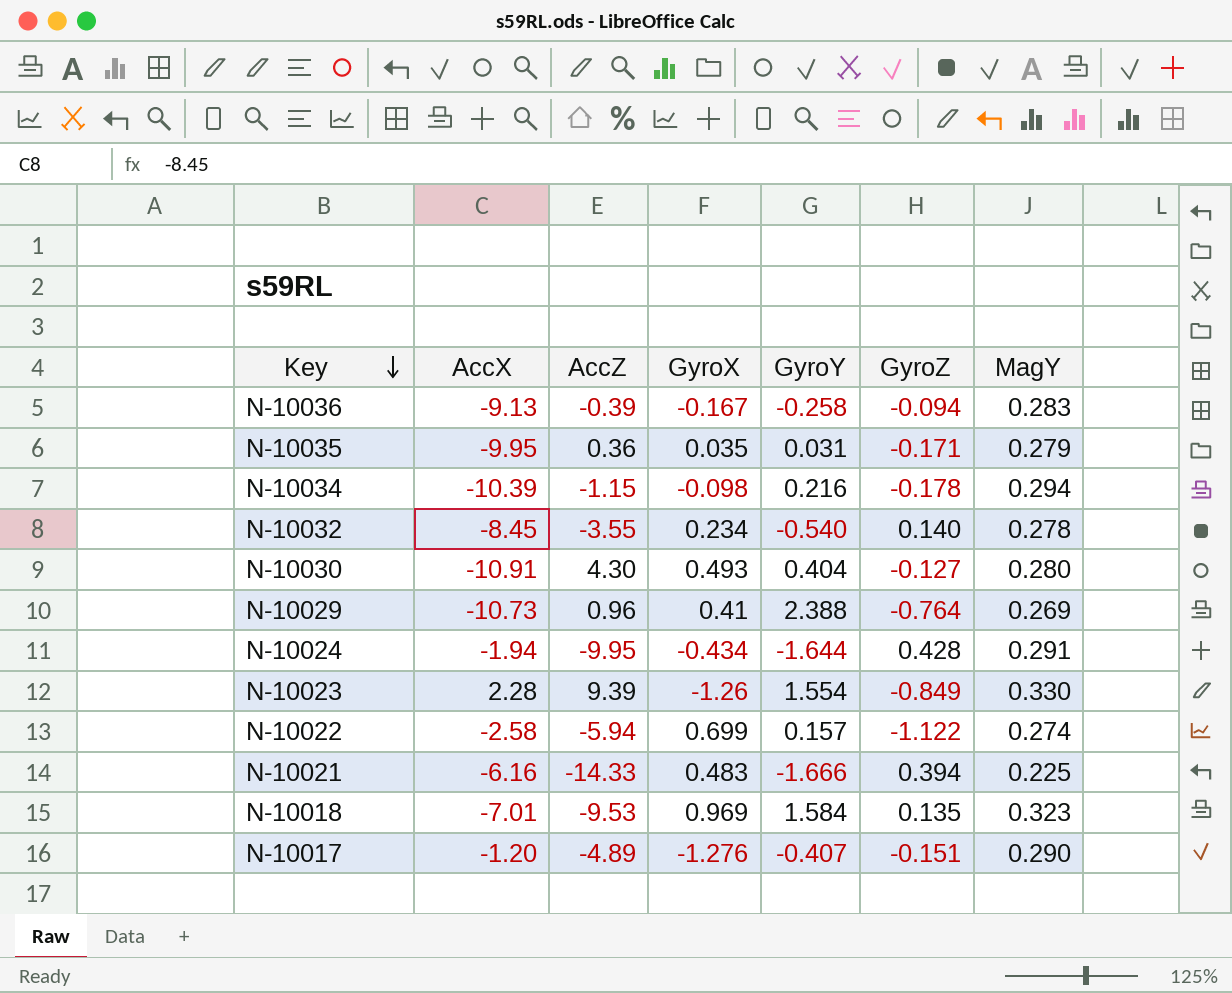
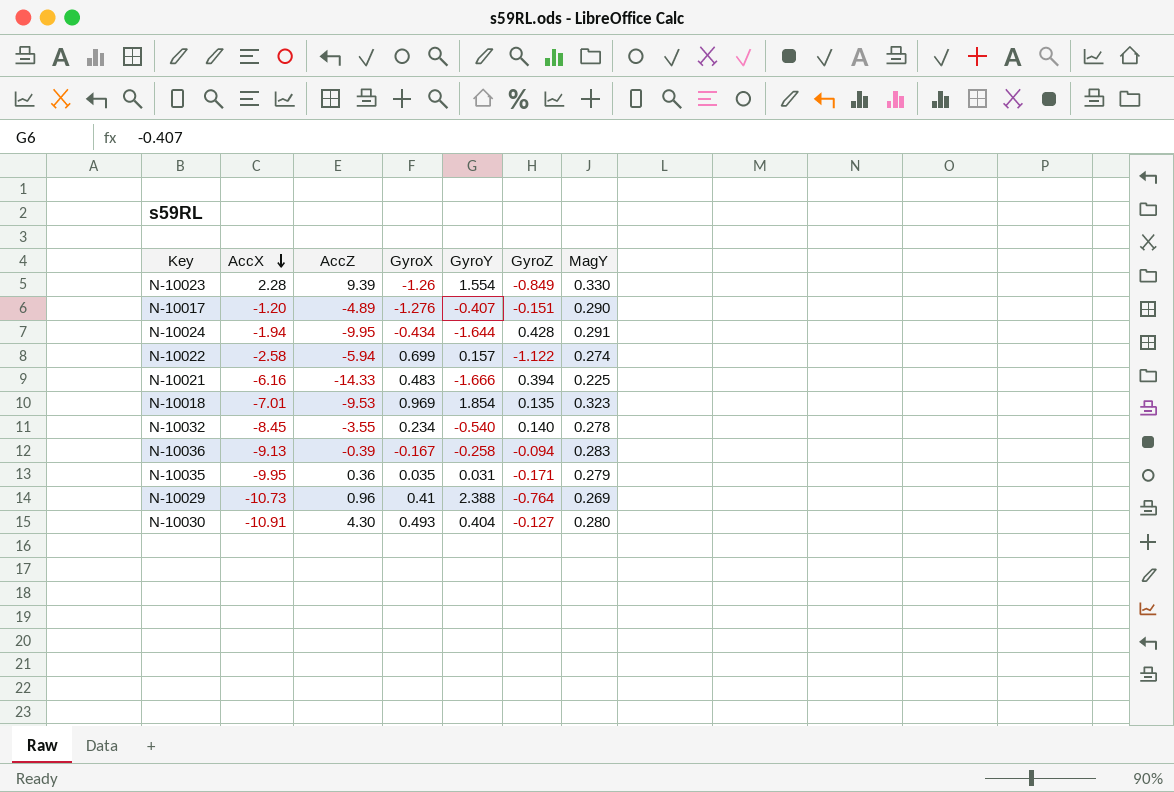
row order: Key descending -> AccX descending
row N-10034: -10.39 | -1.15 | -0.098 | 0.216 | -0.178 | 0.294 -> none
N-10018 | GyroY: 1.584 -> 1.854

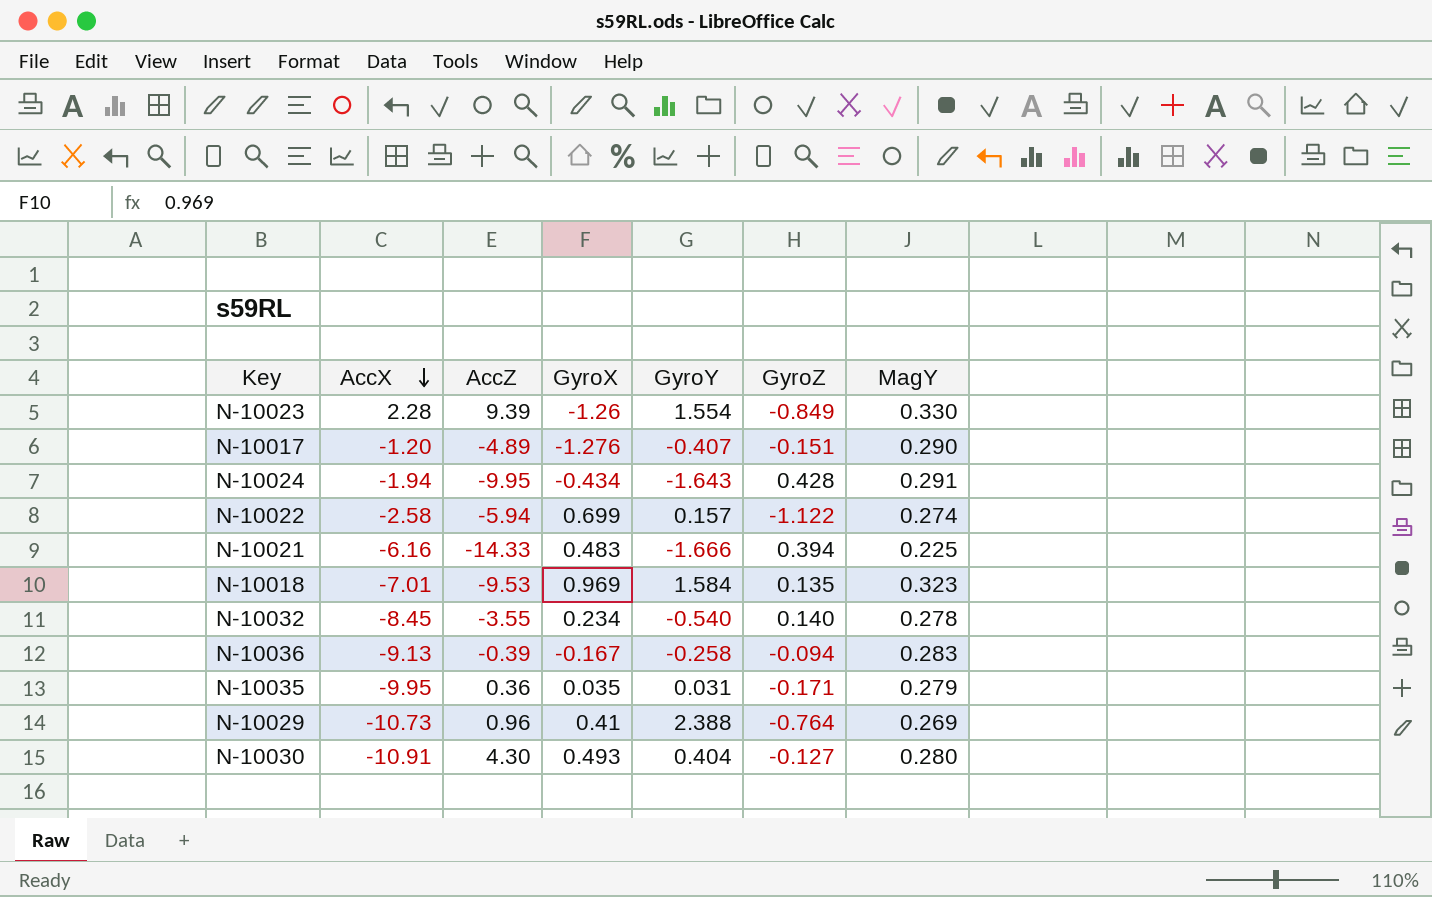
N-10024 | GyroY: -1.644 -> -1.643
N-10018 | GyroY: 1.854 -> 1.584

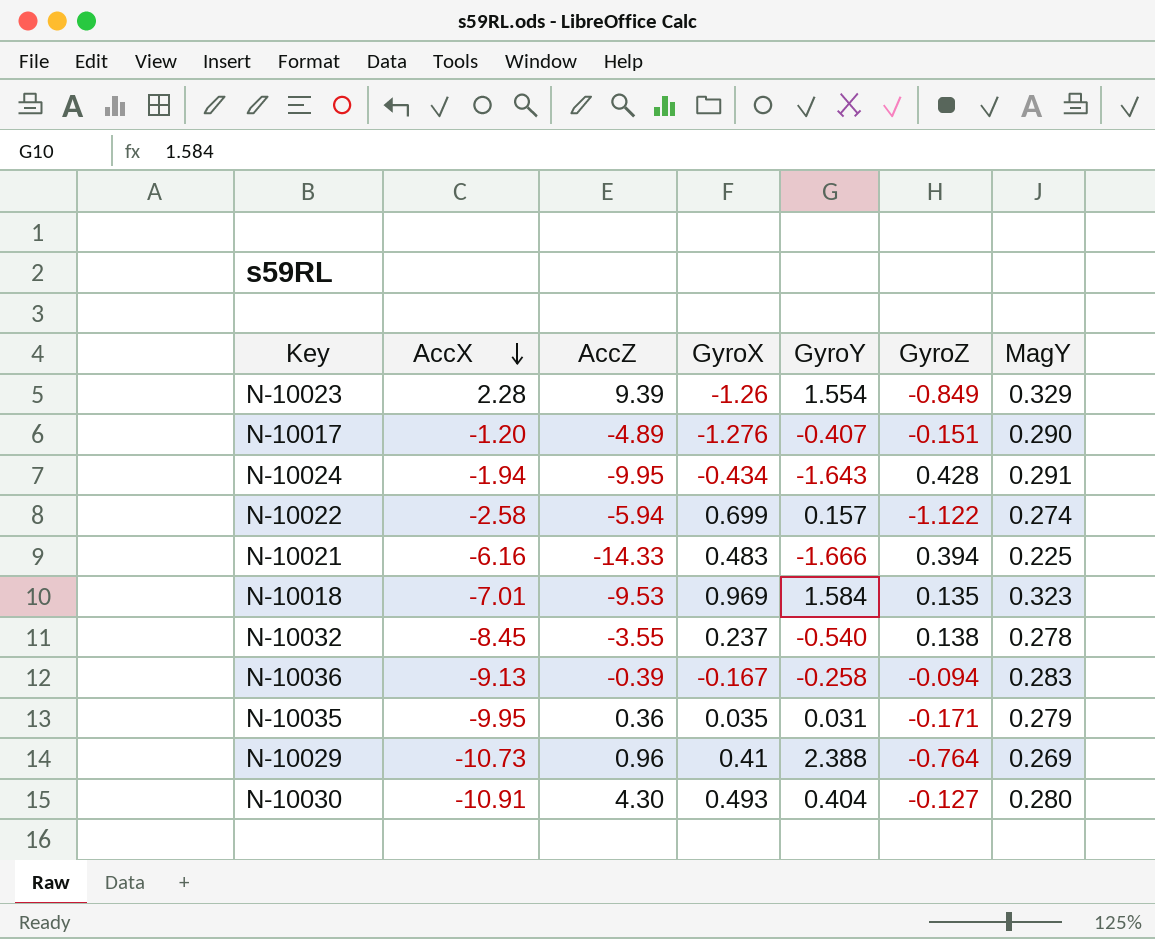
N-10023 | MagY: 0.330 -> 0.329
N-10032 | GyroX: 0.234 -> 0.237
N-10032 | GyroZ: 0.140 -> 0.138

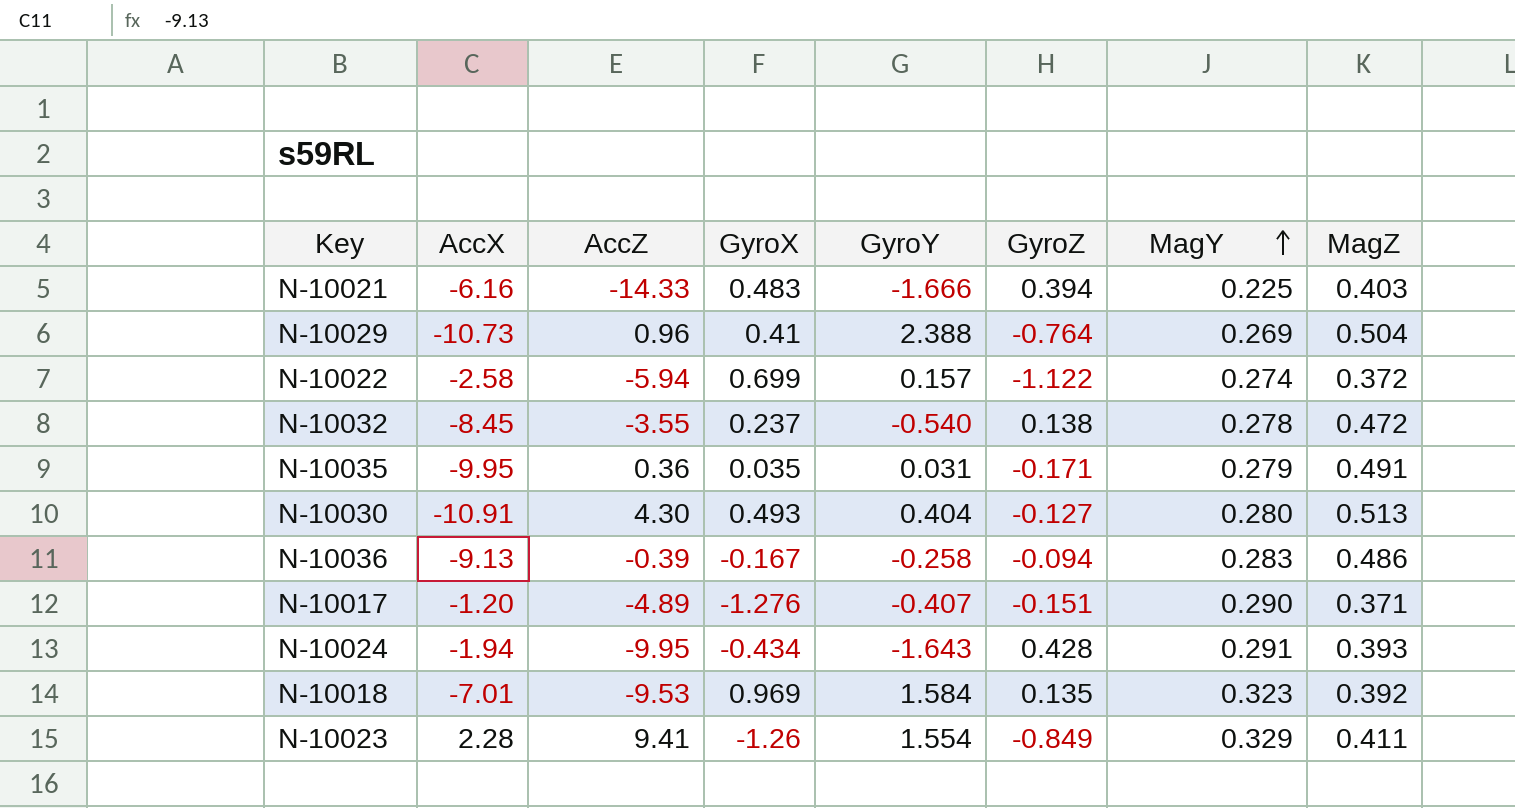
row order: AccX descending -> MagY ascending
column MagZ | position: none -> 8
N-10023 | AccZ: 9.39 -> 9.41

